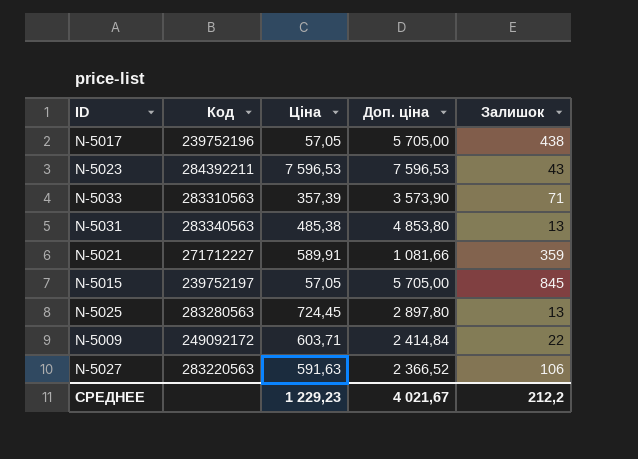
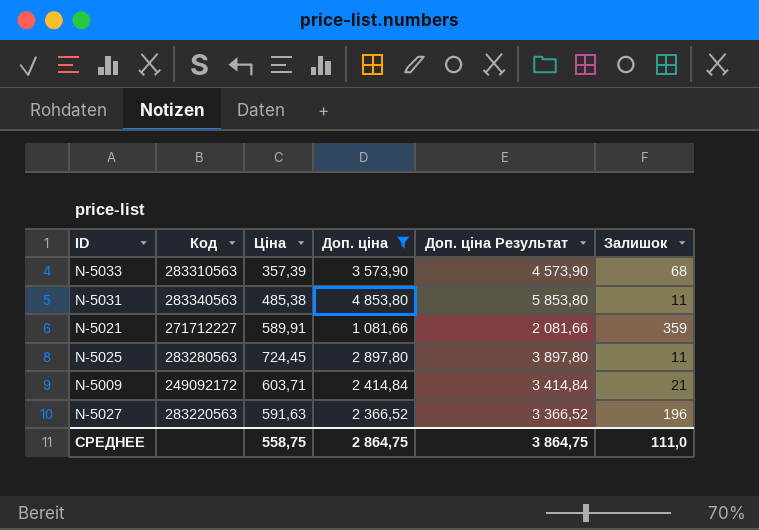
filter: none -> Доп. ціна <= 4 853,80
column Доп. ціна Результат | formula: none -> [Доп. ціна] + 1000
N-5033 | Залишок: 71 -> 68
N-5031 | Залишок: 13 -> 11
N-5025 | Залишок: 13 -> 11
N-5009 | Залишок: 22 -> 21
N-5027 | Залишок: 106 -> 196
СРЕДНЕЕ | Ціна: 1 229,23 -> 558,75
СРЕДНЕЕ | Доп. ціна: 4 021,67 -> 2 864,75
СРЕДНЕЕ | Залишок: 212,2 -> 111,0

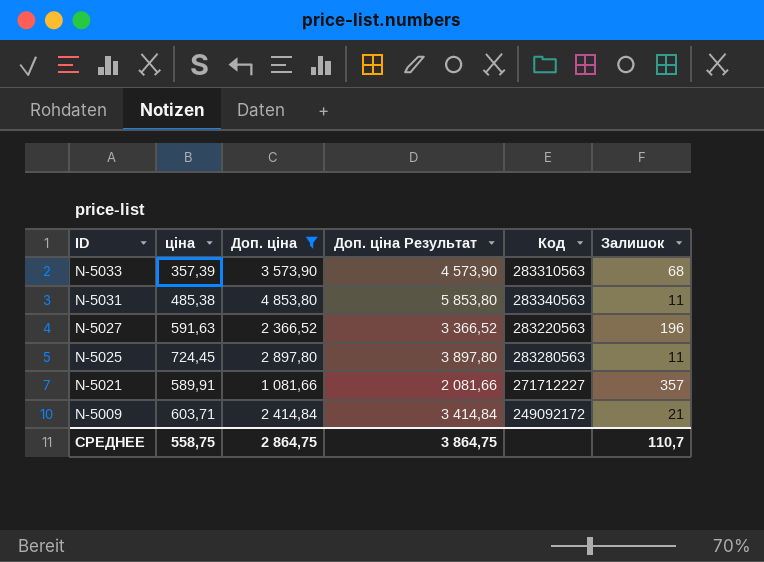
row order: none -> ID descending
column name: Ціна -> ціна
column Код | position: 2 -> 5
N-5021 | Залишок: 359 -> 357
СРЕДНЕЕ | Залишок: 111,0 -> 110,7

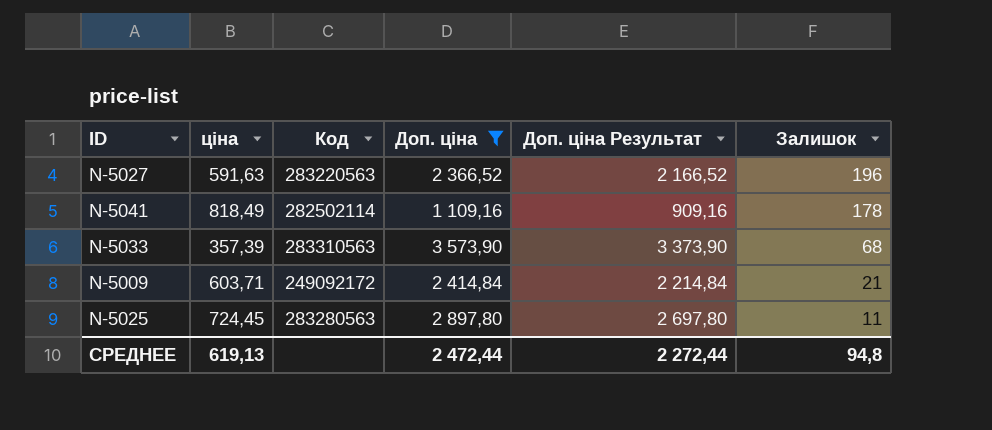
row order: ID descending -> Залишок descending
column Код | position: 5 -> 3
column Доп. ціна Результат | formula: [Доп. ціна] + 1000 -> [Доп. ціна] - 200
row N-5031: 485,38 | 4 853,80 | 5 853,80 | 283340563 | 11 -> none
row N-5021: 589,91 | 1 081,66 | 2 081,66 | 271712227 | 357 -> none
row N-5041: none -> 818,49 | 282502114 | 1 109,16 | 909,16 | 178
СРЕДНЕЕ | ціна: 558,75 -> 619,13
СРЕДНЕЕ | Доп. ціна: 2 864,75 -> 2 472,44
СРЕДНЕЕ | Доп. ціна Результат: 3 864,75 -> 2 272,44
СРЕДНЕЕ | Залишок: 110,7 -> 94,8

